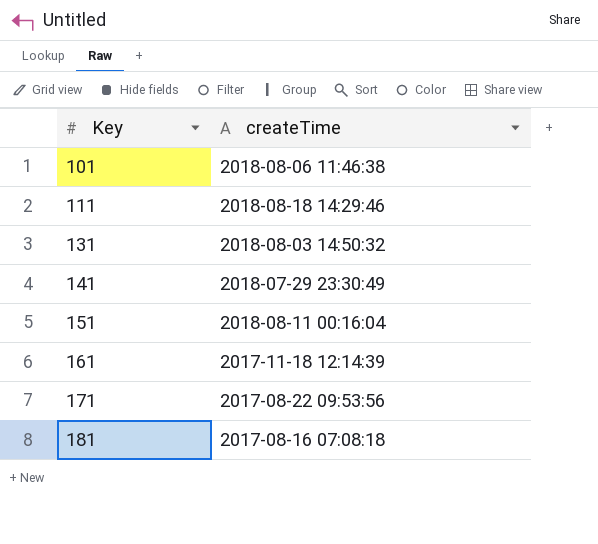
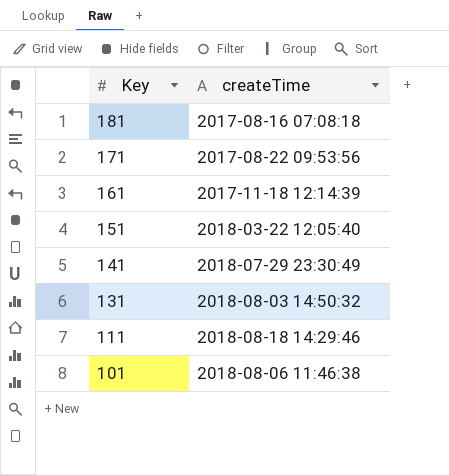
row order: Key ascending -> Key descending
151 | createTime: 2018-08-11 00:16:04 -> 2018-03-22 12:05:40

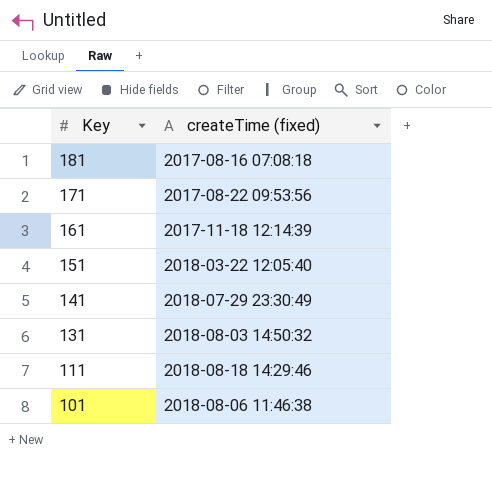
column name: createTime -> createTime (fixed)

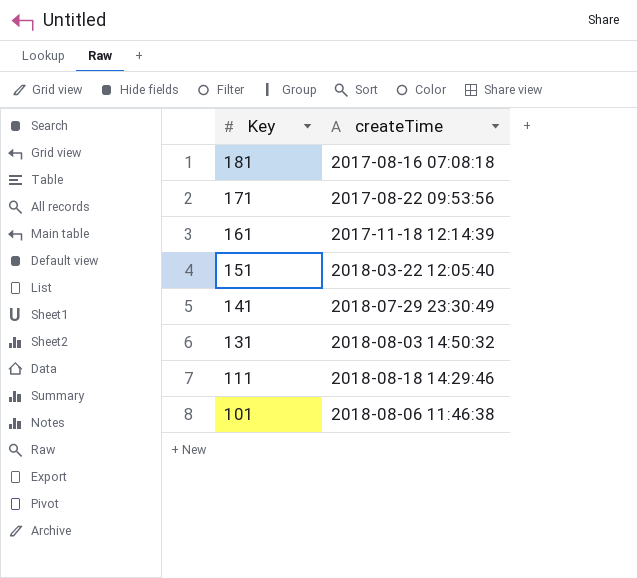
column name: createTime (fixed) -> createTime

